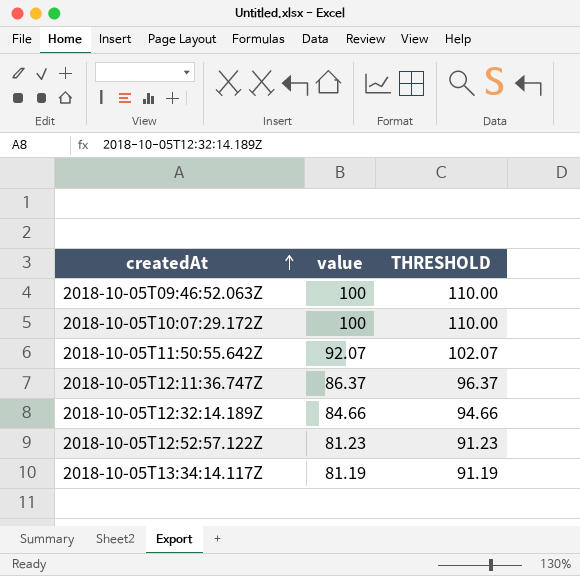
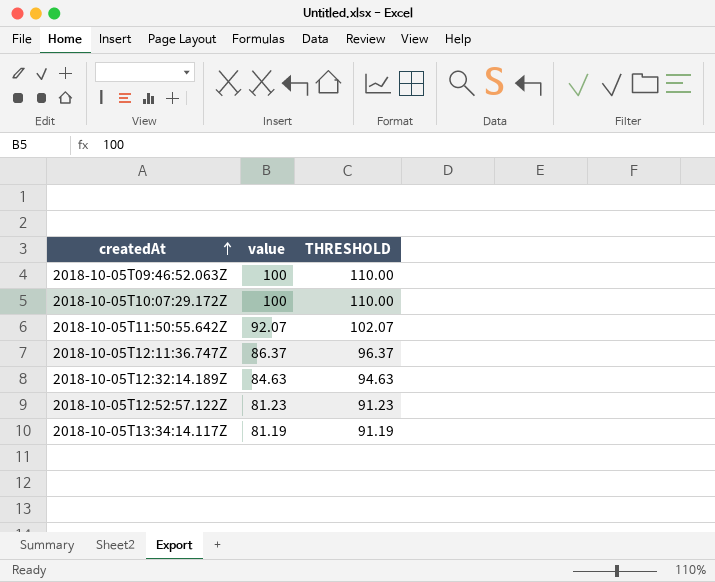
2018-10-05T12:32:14.189Z | value: 84.66 -> 84.63
2018-10-05T12:32:14.189Z | THRESHOLD: 94.66 -> 94.63

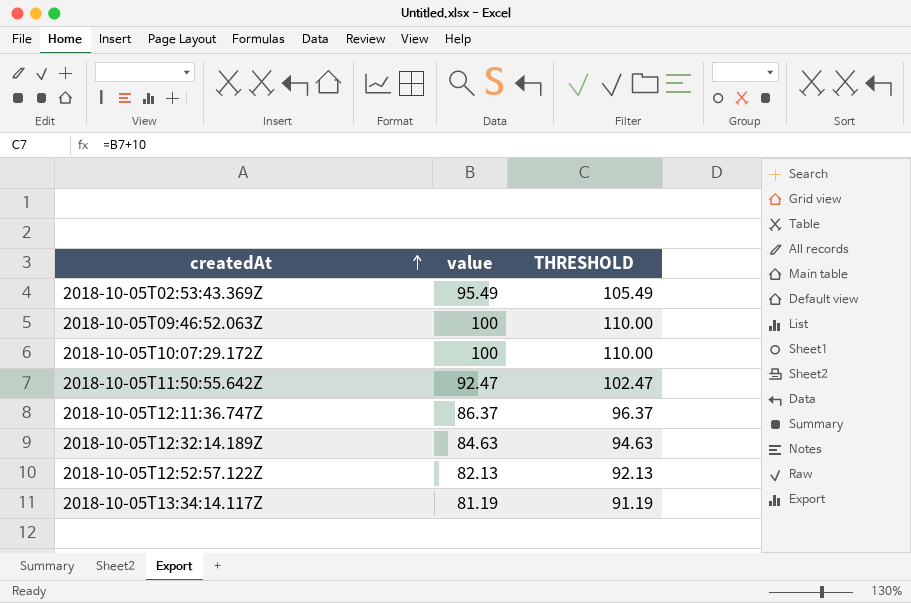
row 2018-10-05T02:53:43.369Z: none -> 95.49 | 105.49
2018-10-05T11:50:55.642Z | value: 92.07 -> 92.47
2018-10-05T11:50:55.642Z | THRESHOLD: 102.07 -> 102.47
2018-10-05T12:52:57.122Z | value: 81.23 -> 82.13
2018-10-05T12:52:57.122Z | THRESHOLD: 91.23 -> 92.13

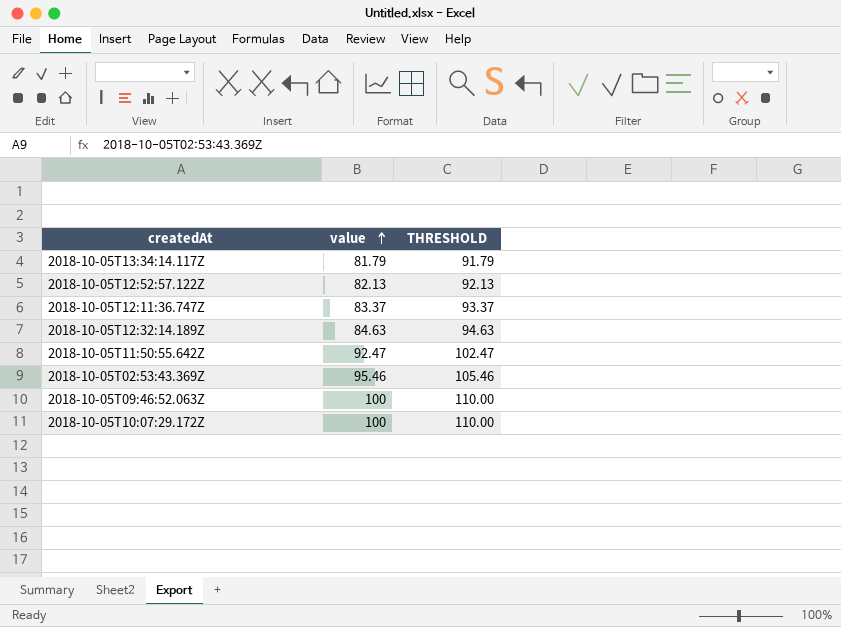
row order: createdAt ascending -> value ascending
2018-10-05T13:34:14.117Z | value: 81.19 -> 81.79
2018-10-05T13:34:14.117Z | THRESHOLD: 91.19 -> 91.79
2018-10-05T12:11:36.747Z | value: 86.37 -> 83.37
2018-10-05T12:11:36.747Z | THRESHOLD: 96.37 -> 93.37
2018-10-05T02:53:43.369Z | value: 95.49 -> 95.46
2018-10-05T02:53:43.369Z | THRESHOLD: 105.49 -> 105.46

